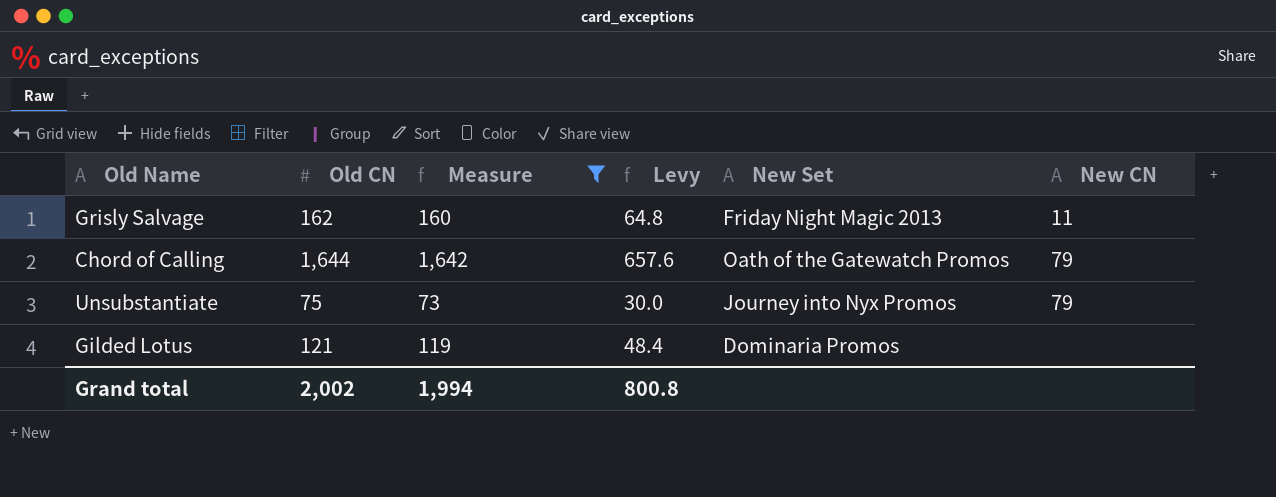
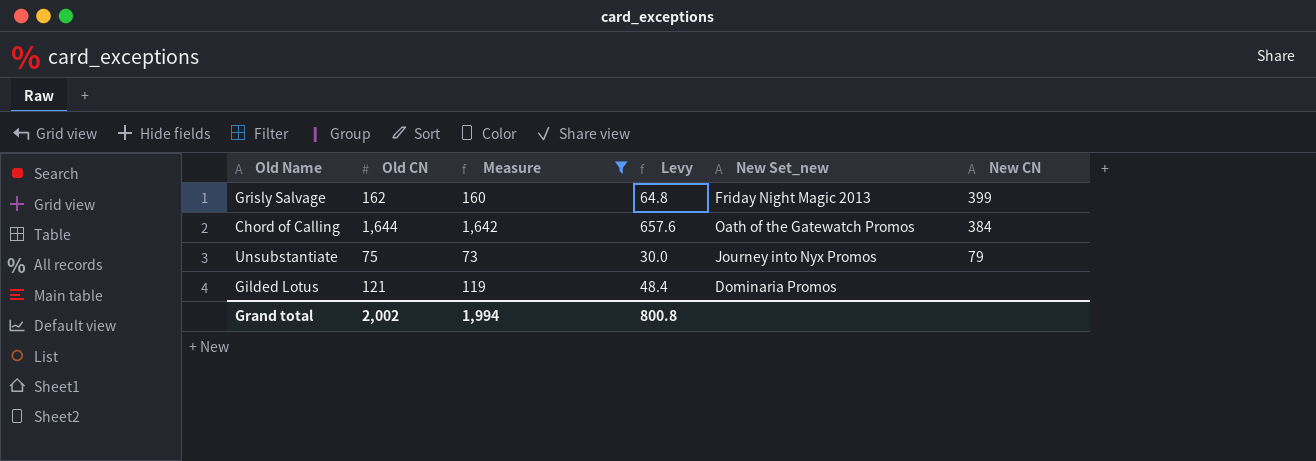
column name: New Set -> New Set_new
Grisly Salvage | New CN: 11 -> 399
Chord of Calling | New CN: 79 -> 384

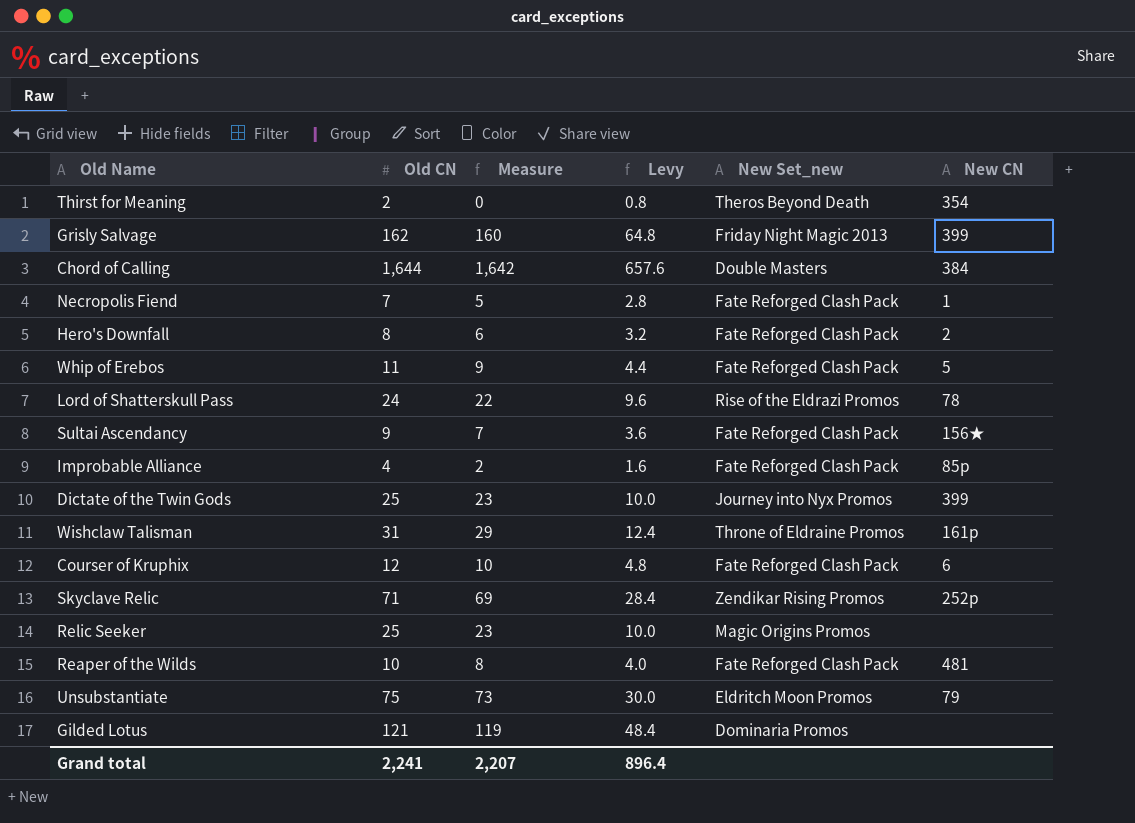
filter: Measure >= 73 -> none
Chord of Calling | New Set_new: Oath of the Gatewatch Promos -> Double Masters
Unsubstantiate | New Set_new: Journey into Nyx Promos -> Eldritch Moon Promos
Grand total | Old CN: 2,002 -> 2,241
Grand total | Measure: 1,994 -> 2,207
Grand total | Levy: 800.8 -> 896.4

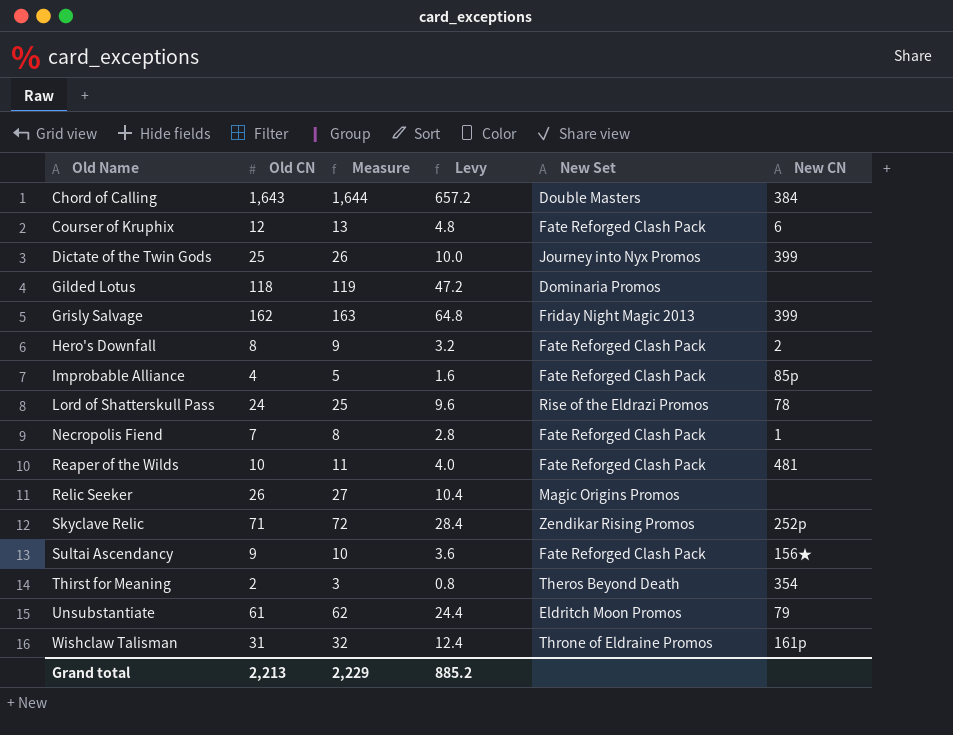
row order: none -> Old Name ascending
column Measure | formula: [Old CN] - 2 -> [Old CN] + 1
column name: New Set_new -> New Set
row Whip of Erebos: 11 | 9 | 4.4 | Fate Reforged Clash Pack | 5 -> none
Chord of Calling | Old CN: 1,644 -> 1,643
Chord of Calling | Levy: 657.6 -> 657.2
Gilded Lotus | Old CN: 121 -> 118
Gilded Lotus | Levy: 48.4 -> 47.2
Relic Seeker | Old CN: 25 -> 26
Relic Seeker | Levy: 10.0 -> 10.4
Unsubstantiate | Old CN: 75 -> 61
Unsubstantiate | Levy: 30.0 -> 24.4
Grand total | Old CN: 2,241 -> 2,213
Grand total | Measure: 2,207 -> 2,229
Grand total | Levy: 896.4 -> 885.2

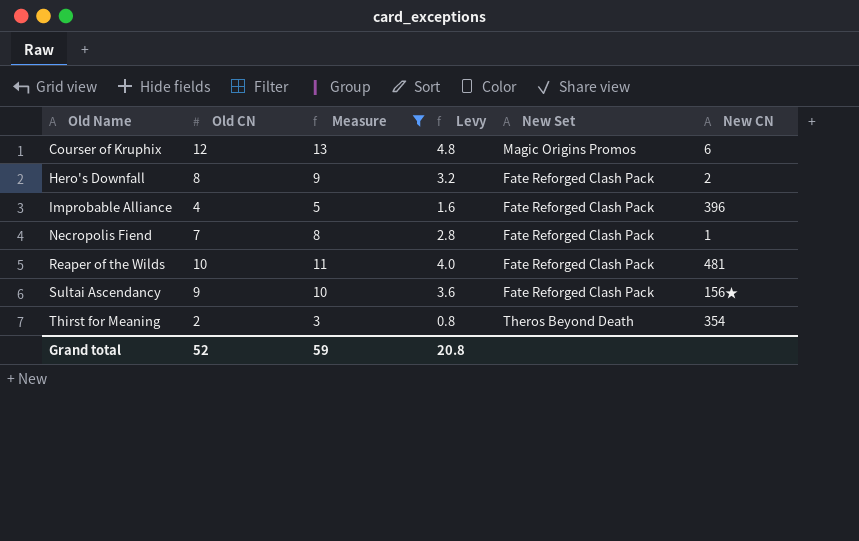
filter: none -> Measure <= 13
Courser of Kruphix | New Set: Fate Reforged Clash Pack -> Magic Origins Promos
Improbable Alliance | New CN: 85p -> 396
Grand total | Old CN: 2,213 -> 52
Grand total | Measure: 2,229 -> 59
Grand total | Levy: 885.2 -> 20.8

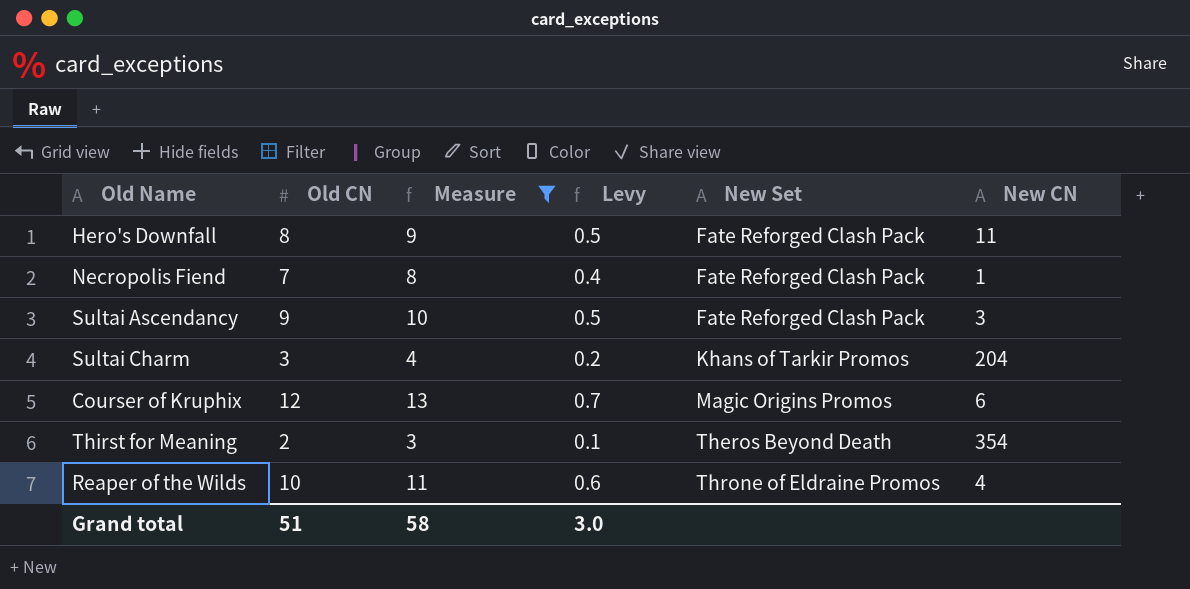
row order: Old Name ascending -> New Set ascending
column Levy | formula: [Old CN] * 0.4 -> [Old CN] * 0.06
row Improbable Alliance: 4 | 5 | 1.6 | Fate Reforged Clash Pack | 396 -> none
Hero's Downfall | New CN: 2 -> 11
Sultai Ascendancy | New CN: 156★ -> 3
row Sultai Charm: none -> 3 | 4 | 0.2 | Khans of Tarkir Promos | 204
Reaper of the Wilds | New Set: Fate Reforged Clash Pack -> Throne of Eldraine Promos
Reaper of the Wilds | New CN: 481 -> 4
Grand total | Old CN: 52 -> 51
Grand total | Measure: 59 -> 58
Grand total | Levy: 20.8 -> 3.0

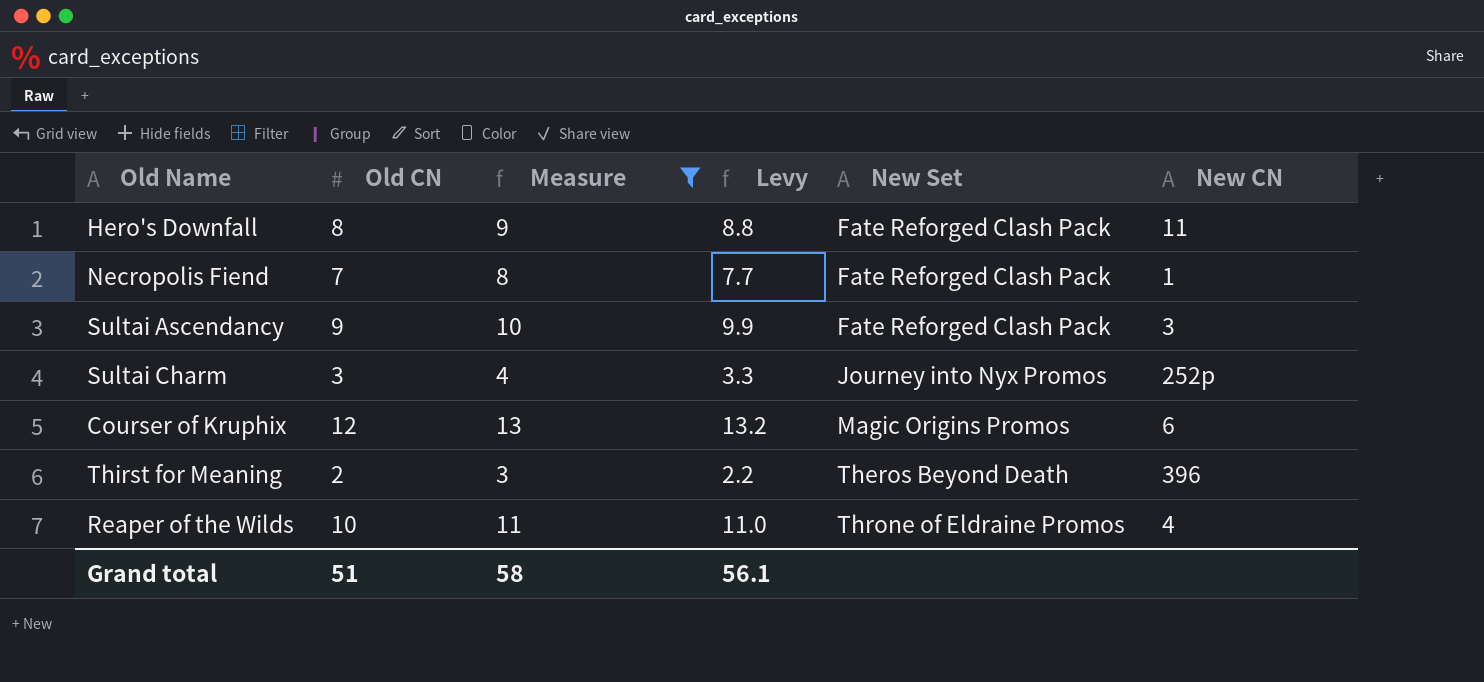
column Levy | formula: [Old CN] * 0.06 -> [Old CN] * 1.1
Sultai Charm | New Set: Khans of Tarkir Promos -> Journey into Nyx Promos
Sultai Charm | New CN: 204 -> 252p
Thirst for Meaning | New CN: 354 -> 396
Grand total | Levy: 3.0 -> 56.1

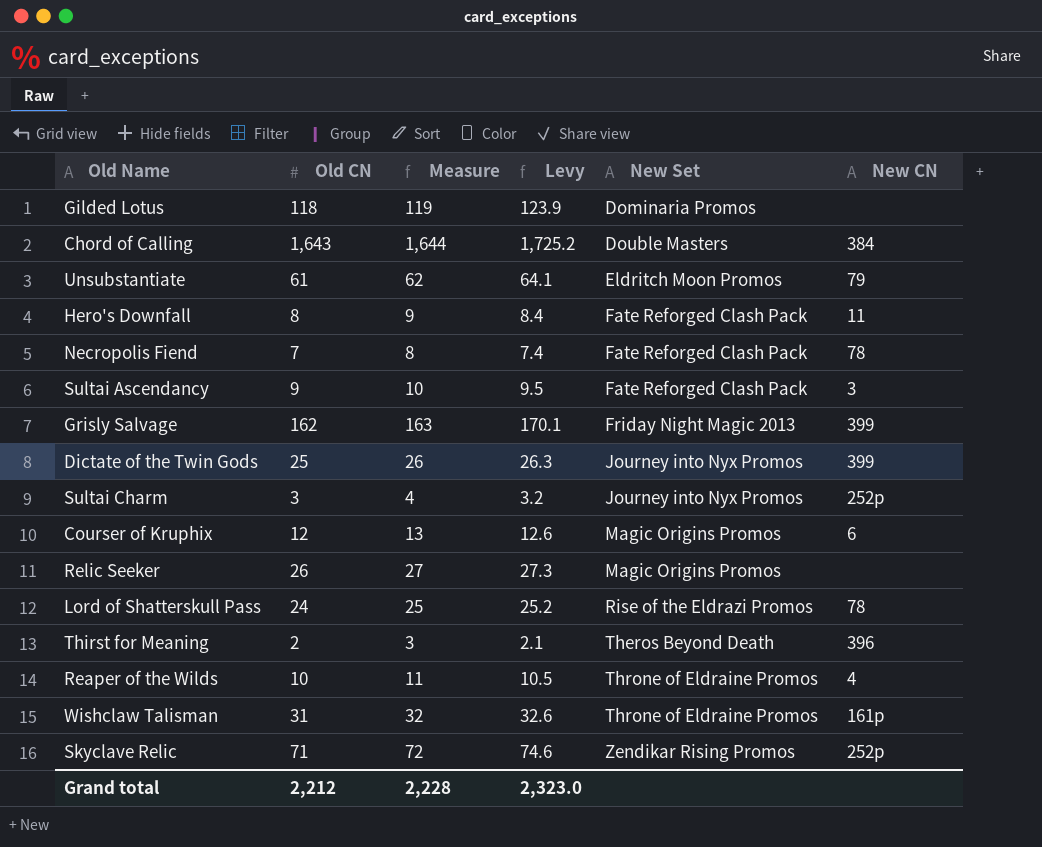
filter: Measure <= 13 -> none
column Levy | formula: [Old CN] * 1.1 -> [Old CN] * 1.05
Necropolis Fiend | New CN: 1 -> 78
Grand total | Old CN: 51 -> 2,212
Grand total | Measure: 58 -> 2,228
Grand total | Levy: 56.1 -> 2,323.0

